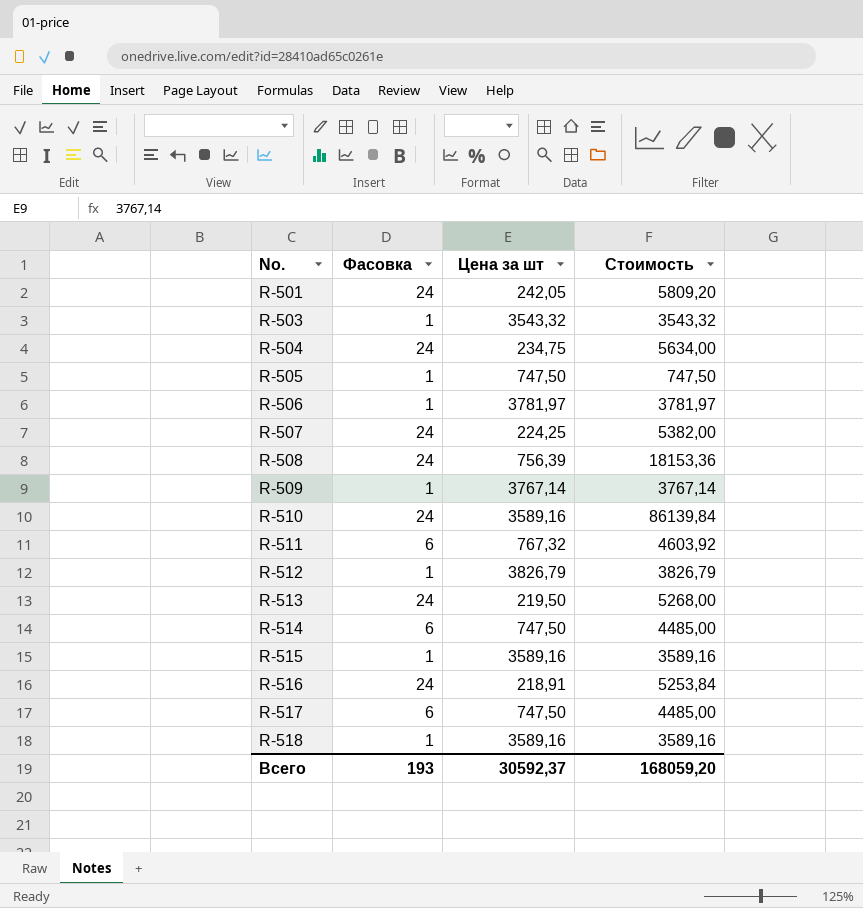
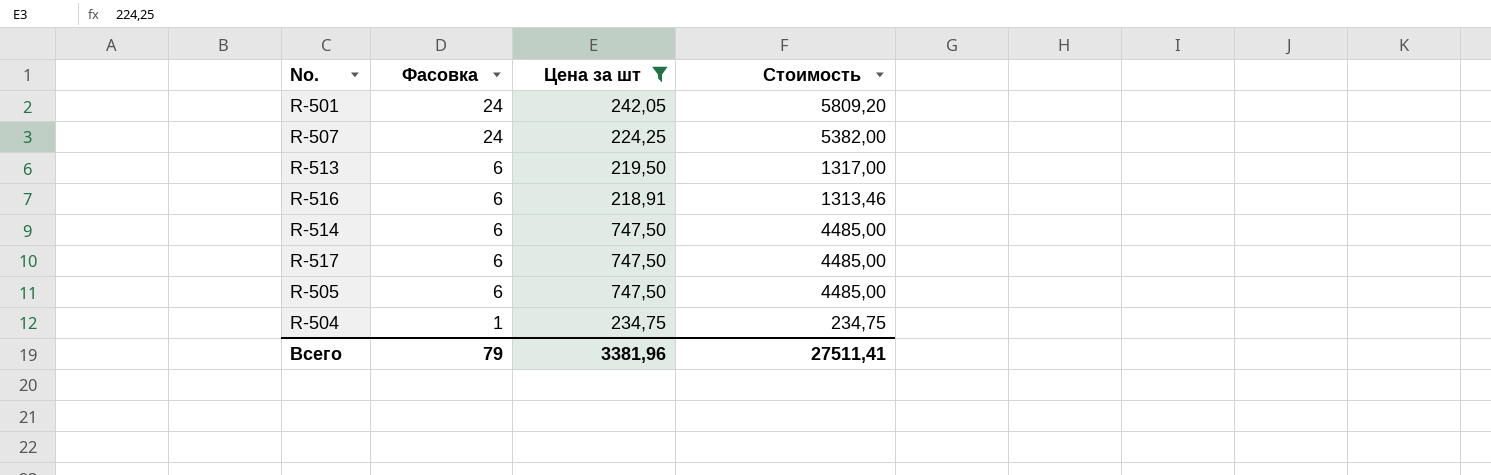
filter: none -> Цена за шт <= 747,50
row order: No. ascending -> Фасовка descending
R-513 | Фасовка: 24 -> 6
R-513 | Стоимость: 5268,00 -> 1317,00
R-516 | Фасовка: 24 -> 6
R-516 | Стоимость: 5253,84 -> 1313,46
R-505 | Фасовка: 1 -> 6
R-505 | Стоимость: 747,50 -> 4485,00
R-504 | Фасовка: 24 -> 1
R-504 | Стоимость: 5634,00 -> 234,75
Всего | Фасовка: 193 -> 79
Всего | Цена за шт: 30592,37 -> 3381,96
Всего | Стоимость: 168059,20 -> 27511,41

